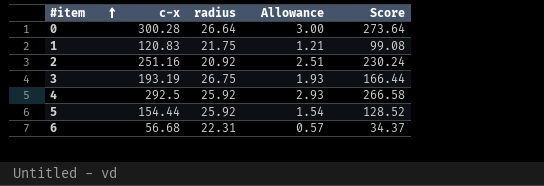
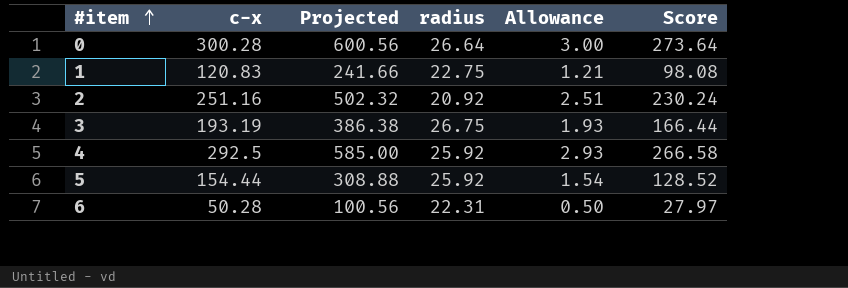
column Projected | formula: none -> [c-x] * 2
1 | radius: 21.75 -> 22.75
1 | Score: 99.08 -> 98.08
6 | c-x: 56.68 -> 50.28
6 | Allowance: 0.57 -> 0.50
6 | Score: 34.37 -> 27.97

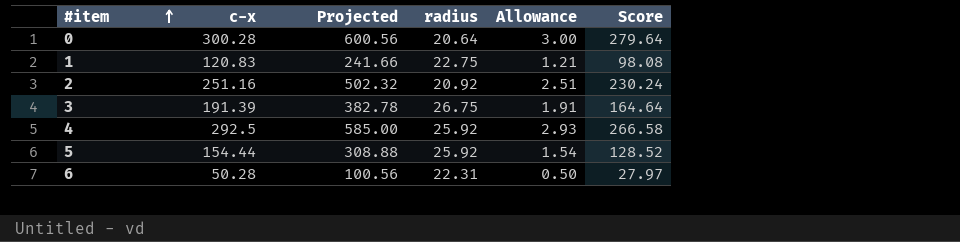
0 | radius: 26.64 -> 20.64
0 | Score: 273.64 -> 279.64
3 | c-x: 193.19 -> 191.39
3 | Projected: 386.38 -> 382.78
3 | Allowance: 1.93 -> 1.91
3 | Score: 166.44 -> 164.64

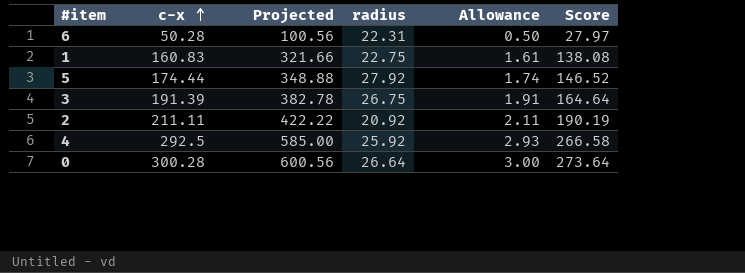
row order: #item ascending -> c-x ascending
1 | c-x: 120.83 -> 160.83
1 | Projected: 241.66 -> 321.66
1 | Allowance: 1.21 -> 1.61
1 | Score: 98.08 -> 138.08
5 | c-x: 154.44 -> 174.44
5 | Projected: 308.88 -> 348.88
5 | radius: 25.92 -> 27.92
5 | Allowance: 1.54 -> 1.74
5 | Score: 128.52 -> 146.52
2 | c-x: 251.16 -> 211.11
2 | Projected: 502.32 -> 422.22
2 | Allowance: 2.51 -> 2.11
2 | Score: 230.24 -> 190.19
0 | radius: 20.64 -> 26.64
0 | Score: 279.64 -> 273.64

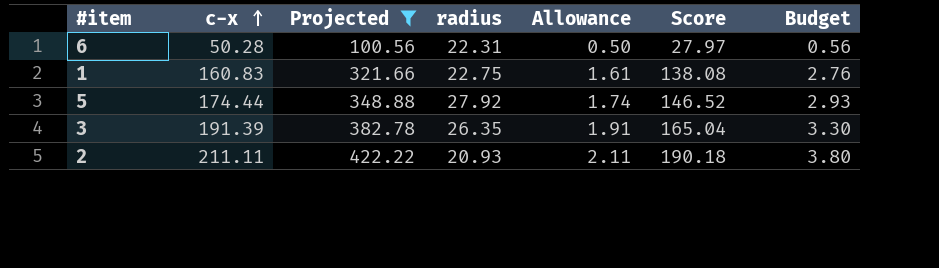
filter: none -> Projected <= 422.22
column Budget | formula: none -> [Score] * 0.02
3 | radius: 26.75 -> 26.35
3 | Score: 164.64 -> 165.04
2 | radius: 20.92 -> 20.93
2 | Score: 190.19 -> 190.18

